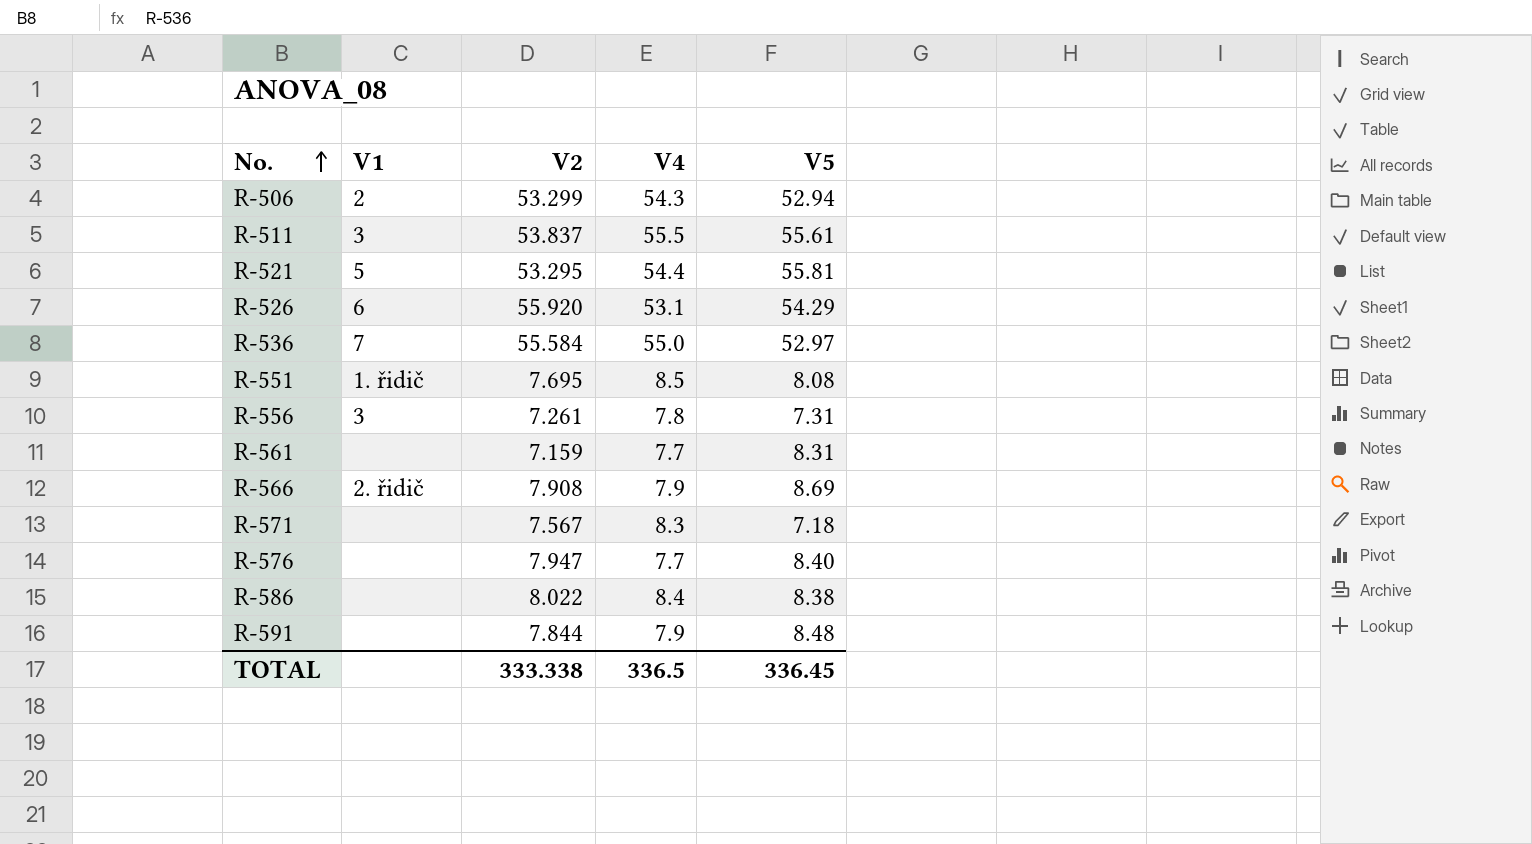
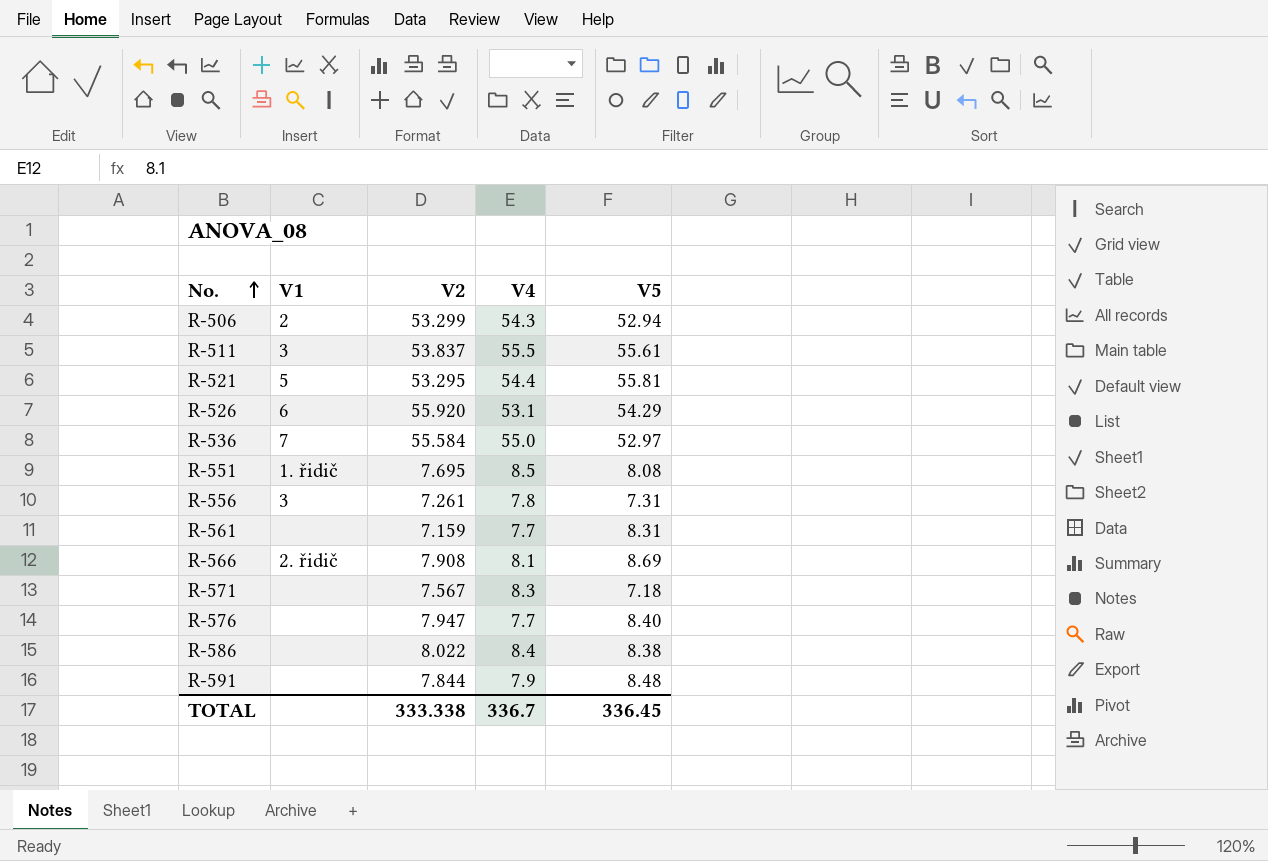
R-566 | V4: 7.9 -> 8.1
TOTAL | V4: 336.5 -> 336.7

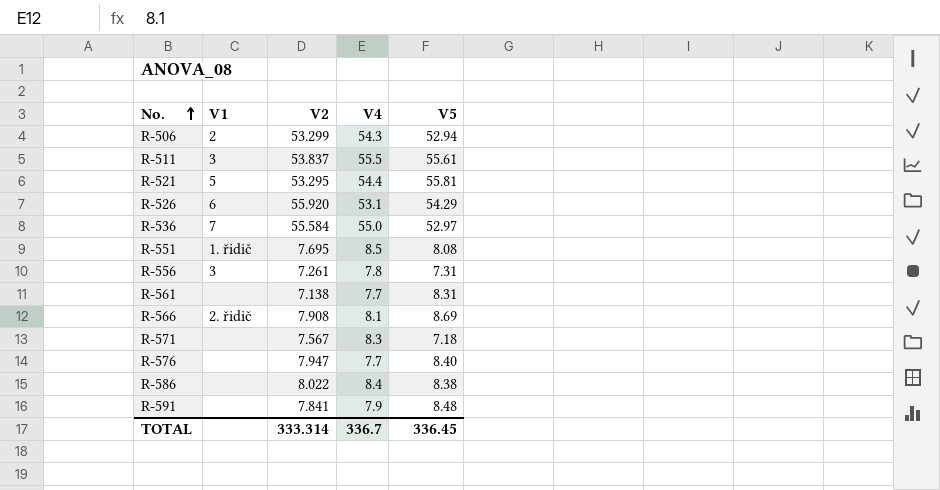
R-561 | V2: 7.159 -> 7.138
R-591 | V2: 7.844 -> 7.841
TOTAL | V2: 333.338 -> 333.314

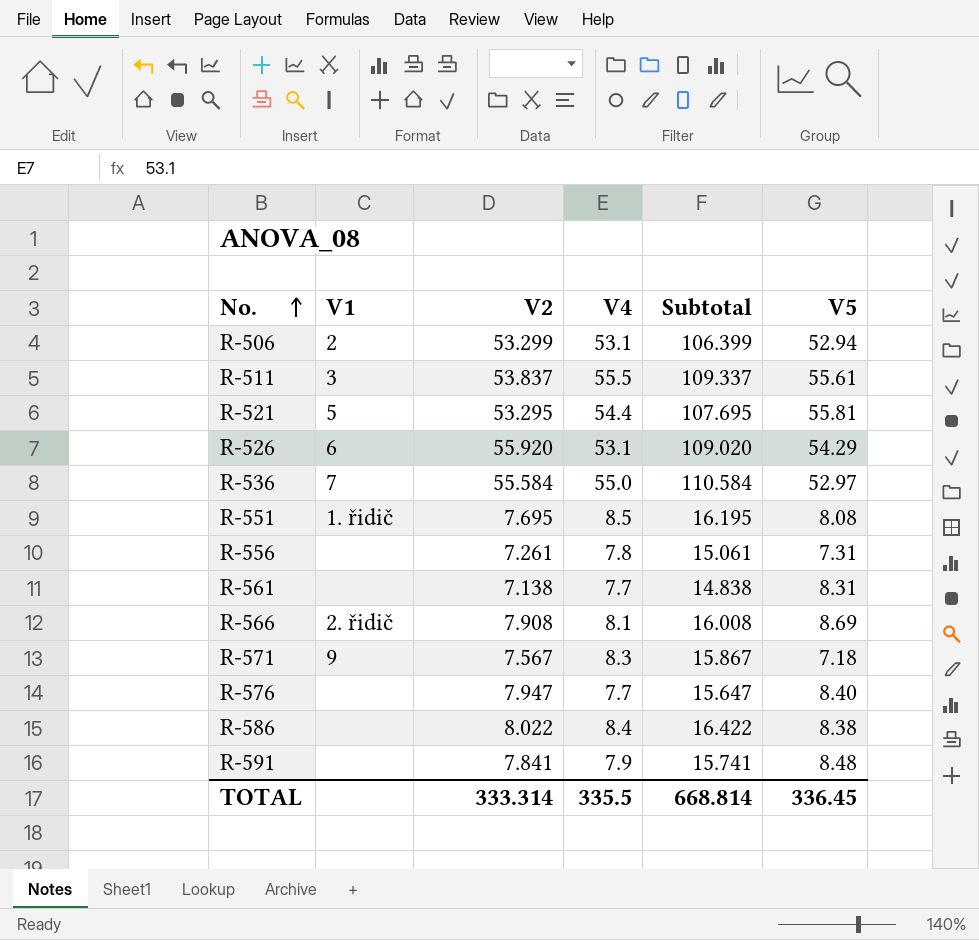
column Subtotal | formula: none -> [V2] + [V4]
R-506 | V4: 54.3 -> 53.1
R-556 | V1: 3 -> none
R-571 | V1: none -> 9
TOTAL | V4: 336.7 -> 335.5

